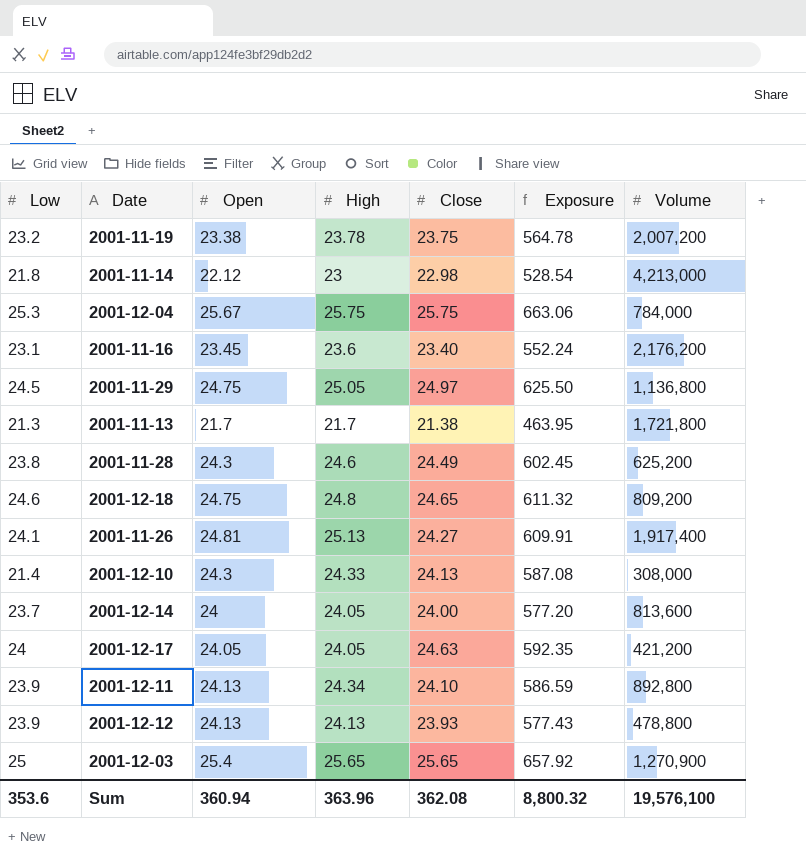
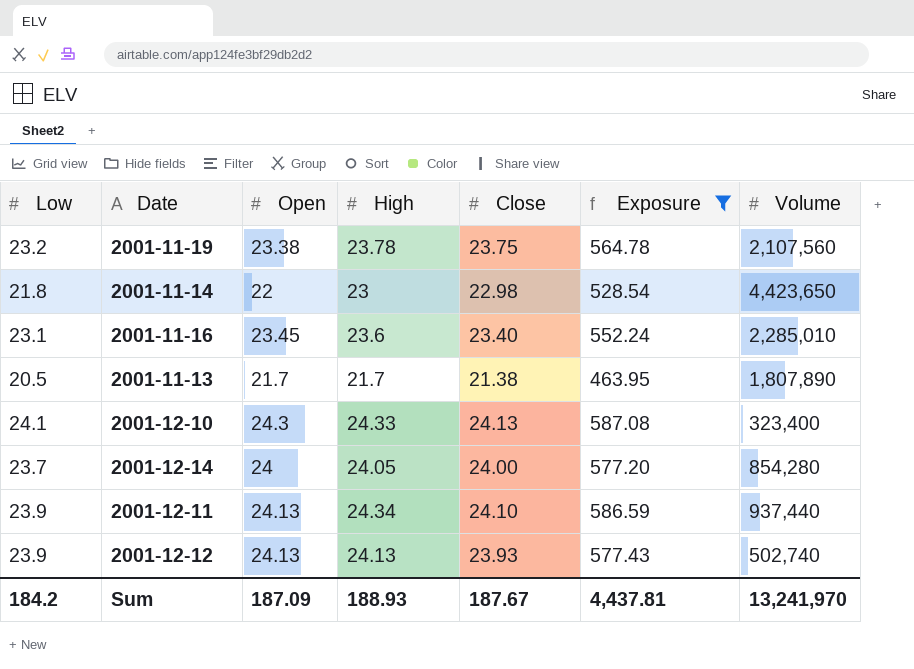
filter: none -> Exposure <= 587.08
2001-11-19 | Volume: 2,007,200 -> 2,107,560
2001-11-14 | Open: 22.12 -> 22
2001-11-14 | Volume: 4,213,000 -> 4,423,650
2001-11-16 | Volume: 2,176,200 -> 2,285,010
2001-11-13 | Low: 21.3 -> 20.5
2001-11-13 | Volume: 1,721,800 -> 1,807,890
2001-12-10 | Low: 21.4 -> 24.1
2001-12-10 | Volume: 308,000 -> 323,400
2001-12-14 | Volume: 813,600 -> 854,280
2001-12-11 | Volume: 892,800 -> 937,440
2001-12-12 | Volume: 478,800 -> 502,740
Sum | Low: 353.6 -> 184.2
Sum | Open: 360.94 -> 187.09
Sum | High: 363.96 -> 188.93
Sum | Close: 362.08 -> 187.67
Sum | Exposure: 8,800.32 -> 4,437.81
Sum | Volume: 19,576,100 -> 13,241,970

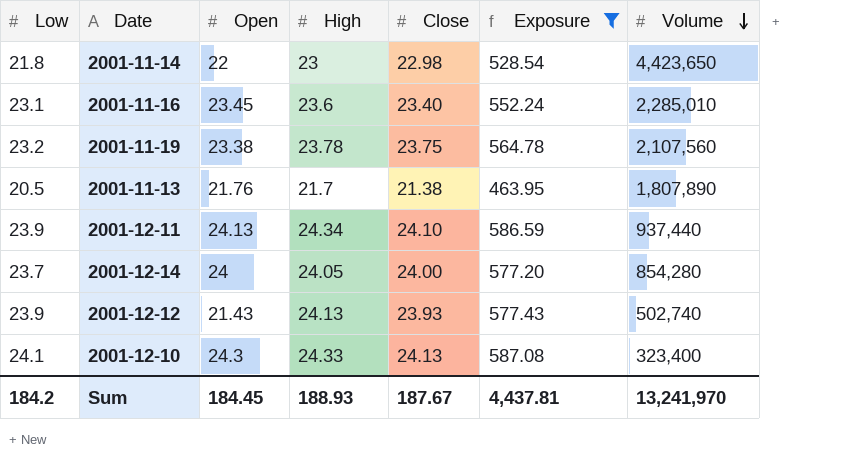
row order: none -> Volume descending
2001-11-13 | Open: 21.7 -> 21.76
2001-12-12 | Open: 24.13 -> 21.43
Sum | Open: 187.09 -> 184.45

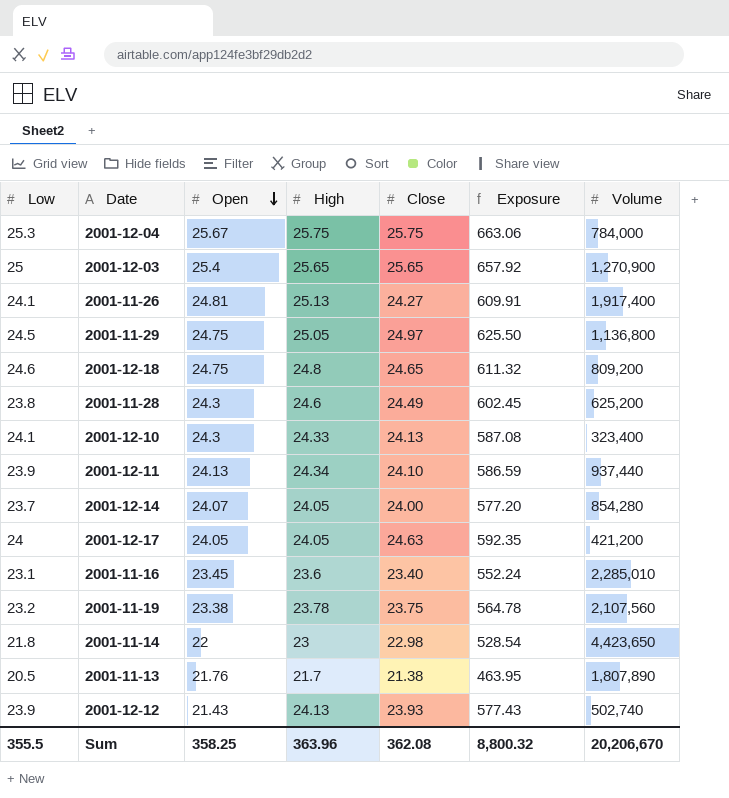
filter: Exposure <= 587.08 -> none
row order: Volume descending -> Open descending
2001-12-14 | Open: 24 -> 24.07
Sum | Low: 184.2 -> 355.5
Sum | Open: 184.45 -> 358.25
Sum | High: 188.93 -> 363.96
Sum | Close: 187.67 -> 362.08
Sum | Exposure: 4,437.81 -> 8,800.32
Sum | Volume: 13,241,970 -> 20,206,670

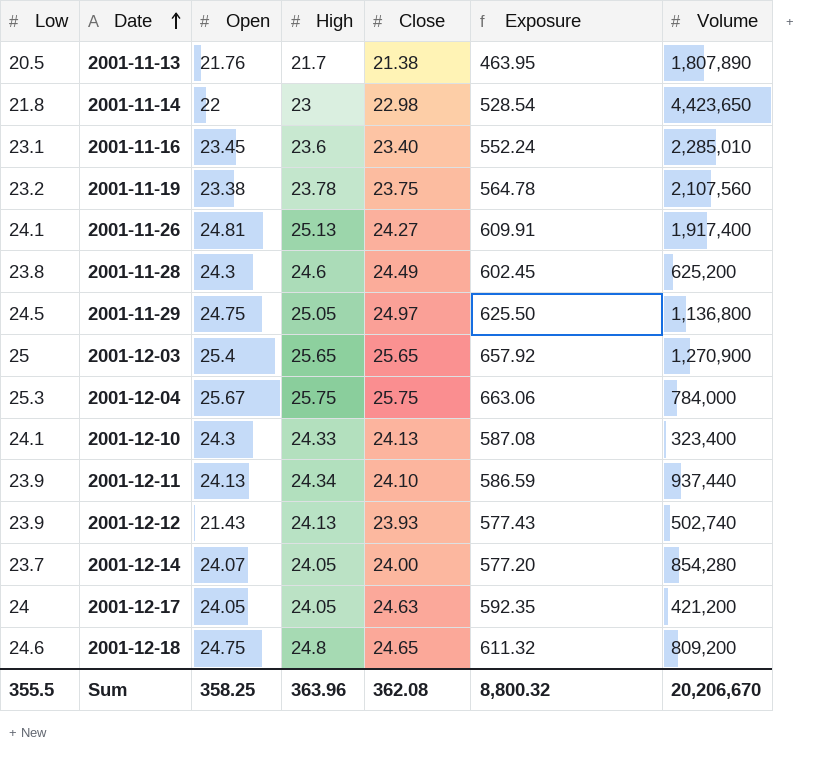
row order: Open descending -> Date ascending

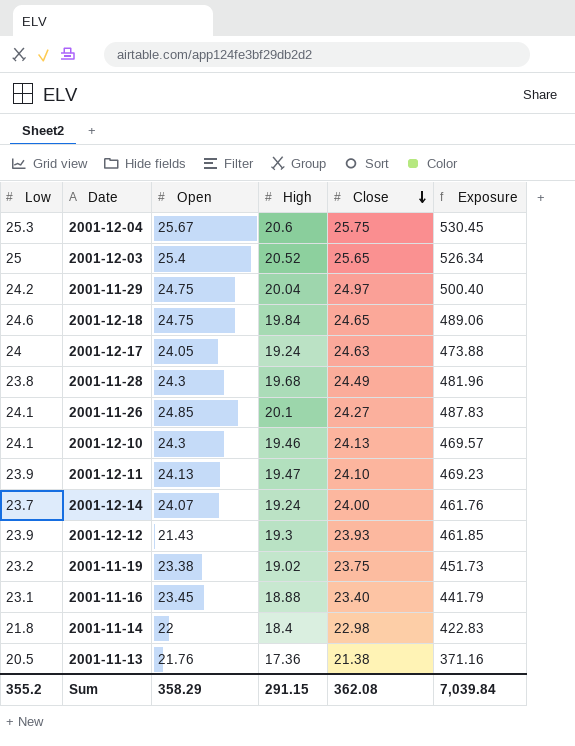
row order: Date ascending -> Close descending
column Volume | position: 7 -> none
2001-12-04 | High: 25.75 -> 20.6
2001-12-04 | Exposure: 663.06 -> 530.45
2001-12-03 | High: 25.65 -> 20.52
2001-12-03 | Exposure: 657.92 -> 526.34
2001-11-29 | Low: 24.5 -> 24.2
2001-11-29 | High: 25.05 -> 20.04
2001-11-29 | Exposure: 625.50 -> 500.40
2001-12-18 | High: 24.8 -> 19.84
2001-12-18 | Exposure: 611.32 -> 489.06
2001-12-17 | High: 24.05 -> 19.24
2001-12-17 | Exposure: 592.35 -> 473.88
2001-11-28 | High: 24.6 -> 19.68
2001-11-28 | Exposure: 602.45 -> 481.96
2001-11-26 | Open: 24.81 -> 24.85
2001-11-26 | High: 25.13 -> 20.1
2001-11-26 | Exposure: 609.91 -> 487.83
2001-12-10 | High: 24.33 -> 19.46
2001-12-10 | Exposure: 587.08 -> 469.57
2001-12-11 | High: 24.34 -> 19.47
2001-12-11 | Exposure: 586.59 -> 469.23
2001-12-14 | High: 24.05 -> 19.24
2001-12-14 | Exposure: 577.20 -> 461.76
2001-12-12 | High: 24.13 -> 19.3
2001-12-12 | Exposure: 577.43 -> 461.85
2001-11-19 | High: 23.78 -> 19.02
2001-11-19 | Exposure: 564.78 -> 451.73
2001-11-16 | High: 23.6 -> 18.88
2001-11-16 | Exposure: 552.24 -> 441.79
2001-11-14 | High: 23 -> 18.4
2001-11-14 | Exposure: 528.54 -> 422.83
2001-11-13 | High: 21.7 -> 17.36
2001-11-13 | Exposure: 463.95 -> 371.16
Sum | Low: 355.5 -> 355.2
Sum | Open: 358.25 -> 358.29
Sum | High: 363.96 -> 291.15
Sum | Exposure: 8,800.32 -> 7,039.84

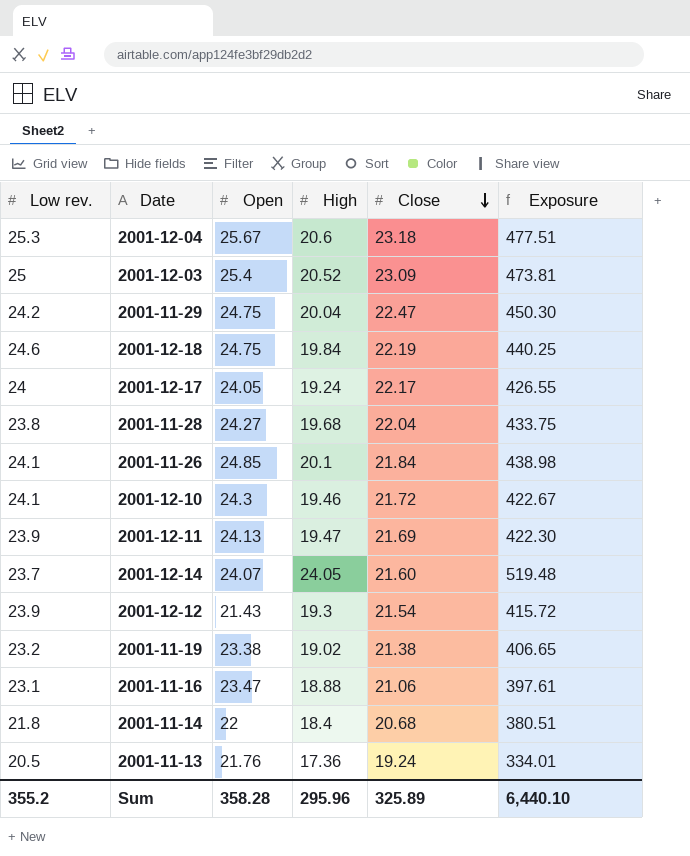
column name: Low -> Low rev.
2001-12-04 | Close: 25.75 -> 23.18
2001-12-04 | Exposure: 530.45 -> 477.51
2001-12-03 | Close: 25.65 -> 23.09
2001-12-03 | Exposure: 526.34 -> 473.81
2001-11-29 | Close: 24.97 -> 22.47
2001-11-29 | Exposure: 500.40 -> 450.30
2001-12-18 | Close: 24.65 -> 22.19
2001-12-18 | Exposure: 489.06 -> 440.25
2001-12-17 | Close: 24.63 -> 22.17
2001-12-17 | Exposure: 473.88 -> 426.55
2001-11-28 | Open: 24.3 -> 24.27
2001-11-28 | Close: 24.49 -> 22.04
2001-11-28 | Exposure: 481.96 -> 433.75
2001-11-26 | Close: 24.27 -> 21.84
2001-11-26 | Exposure: 487.83 -> 438.98
2001-12-10 | Close: 24.13 -> 21.72
2001-12-10 | Exposure: 469.57 -> 422.67
2001-12-11 | Close: 24.10 -> 21.69
2001-12-11 | Exposure: 469.23 -> 422.30
2001-12-14 | High: 19.24 -> 24.05
2001-12-14 | Close: 24.00 -> 21.60
2001-12-14 | Exposure: 461.76 -> 519.48
2001-12-12 | Close: 23.93 -> 21.54
2001-12-12 | Exposure: 461.85 -> 415.72
2001-11-19 | Close: 23.75 -> 21.38
2001-11-19 | Exposure: 451.73 -> 406.65
2001-11-16 | Open: 23.45 -> 23.47
2001-11-16 | Close: 23.40 -> 21.06
2001-11-16 | Exposure: 441.79 -> 397.61
2001-11-14 | Close: 22.98 -> 20.68
2001-11-14 | Exposure: 422.83 -> 380.51
2001-11-13 | Close: 21.38 -> 19.24
2001-11-13 | Exposure: 371.16 -> 334.01
Sum | Open: 358.29 -> 358.28
Sum | High: 291.15 -> 295.96
Sum | Close: 362.08 -> 325.89
Sum | Exposure: 7,039.84 -> 6,440.10

